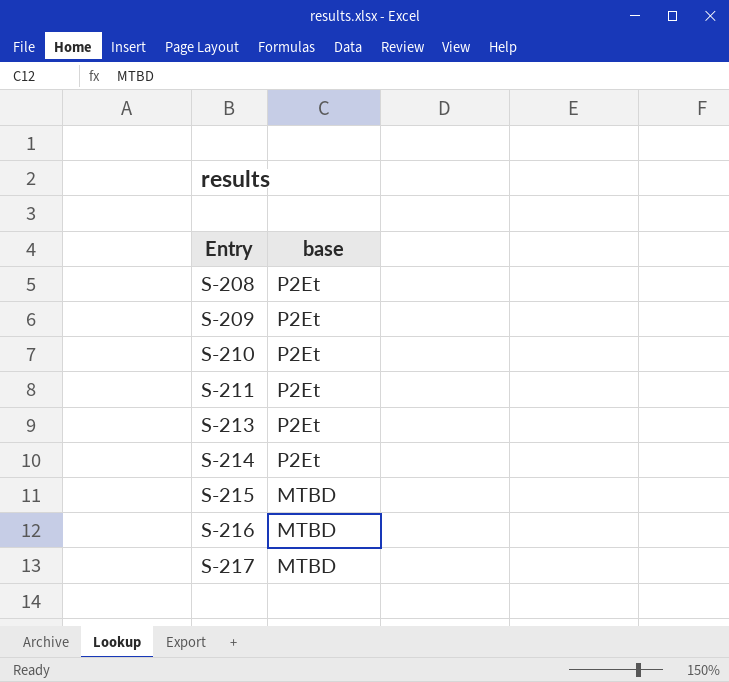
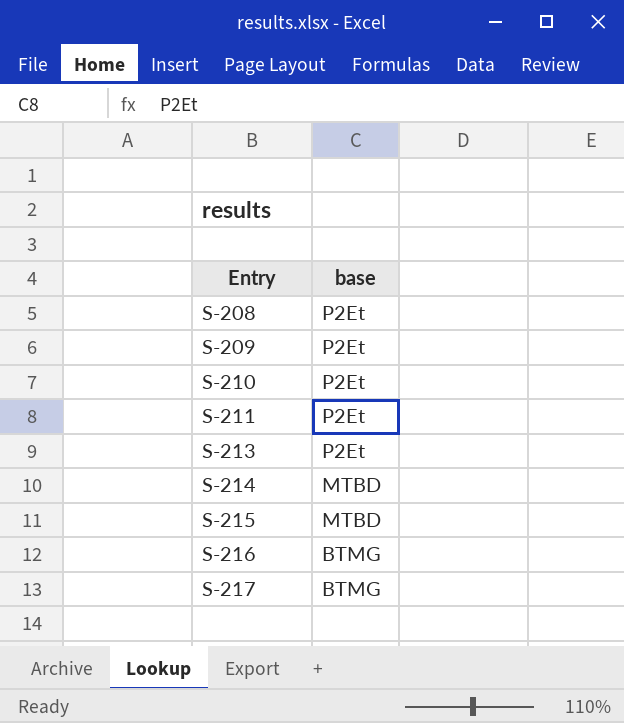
S-214 | base: P2Et -> MTBD
S-216 | base: MTBD -> BTMG
S-217 | base: MTBD -> BTMG

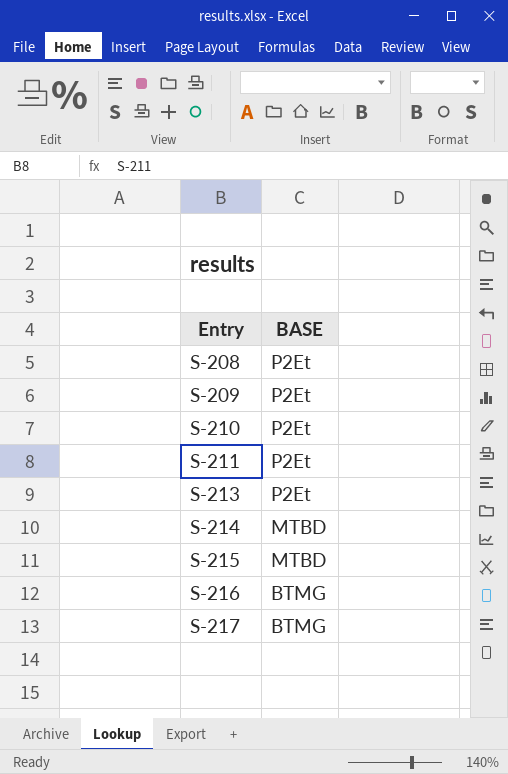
column name: base -> BASE

